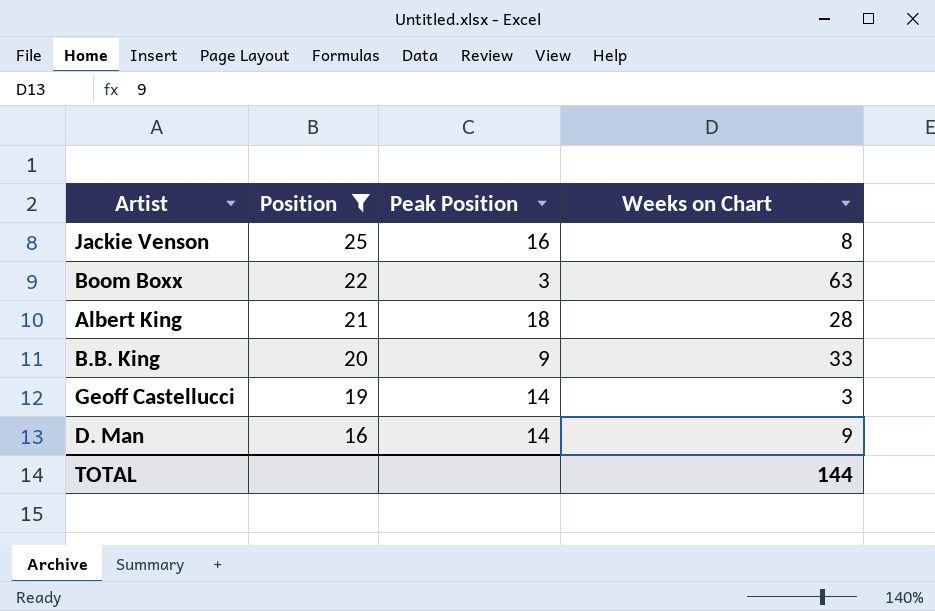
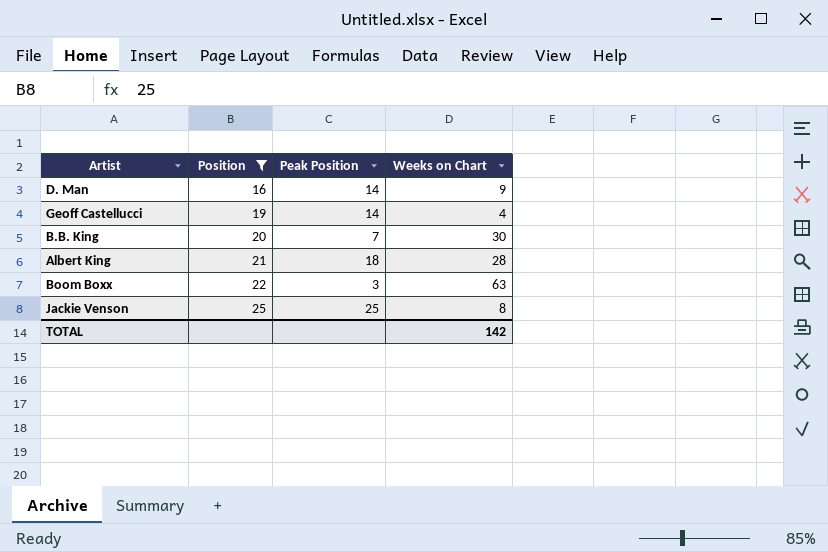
row order: Position descending -> Position ascending
Geoff Castellucci | Weeks on Chart: 3 -> 4
B.B. King | Peak Position: 9 -> 7
B.B. King | Weeks on Chart: 33 -> 30
Jackie Venson | Peak Position: 16 -> 25
TOTAL | Weeks on Chart: 144 -> 142

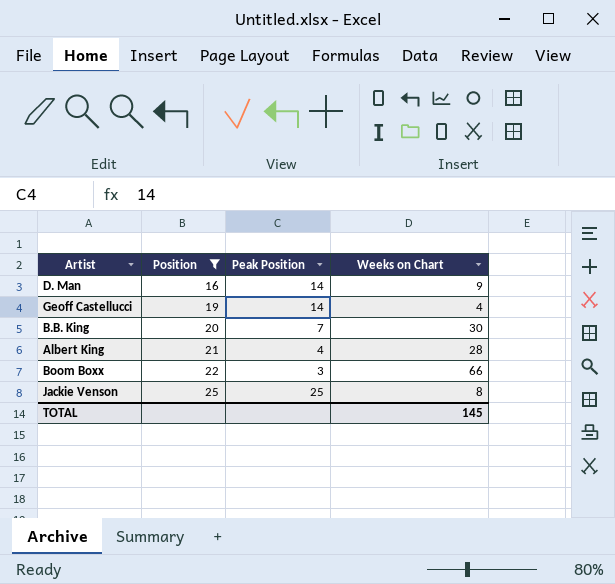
Albert King | Peak Position: 18 -> 4
Boom Boxx | Weeks on Chart: 63 -> 66
TOTAL | Weeks on Chart: 142 -> 145

